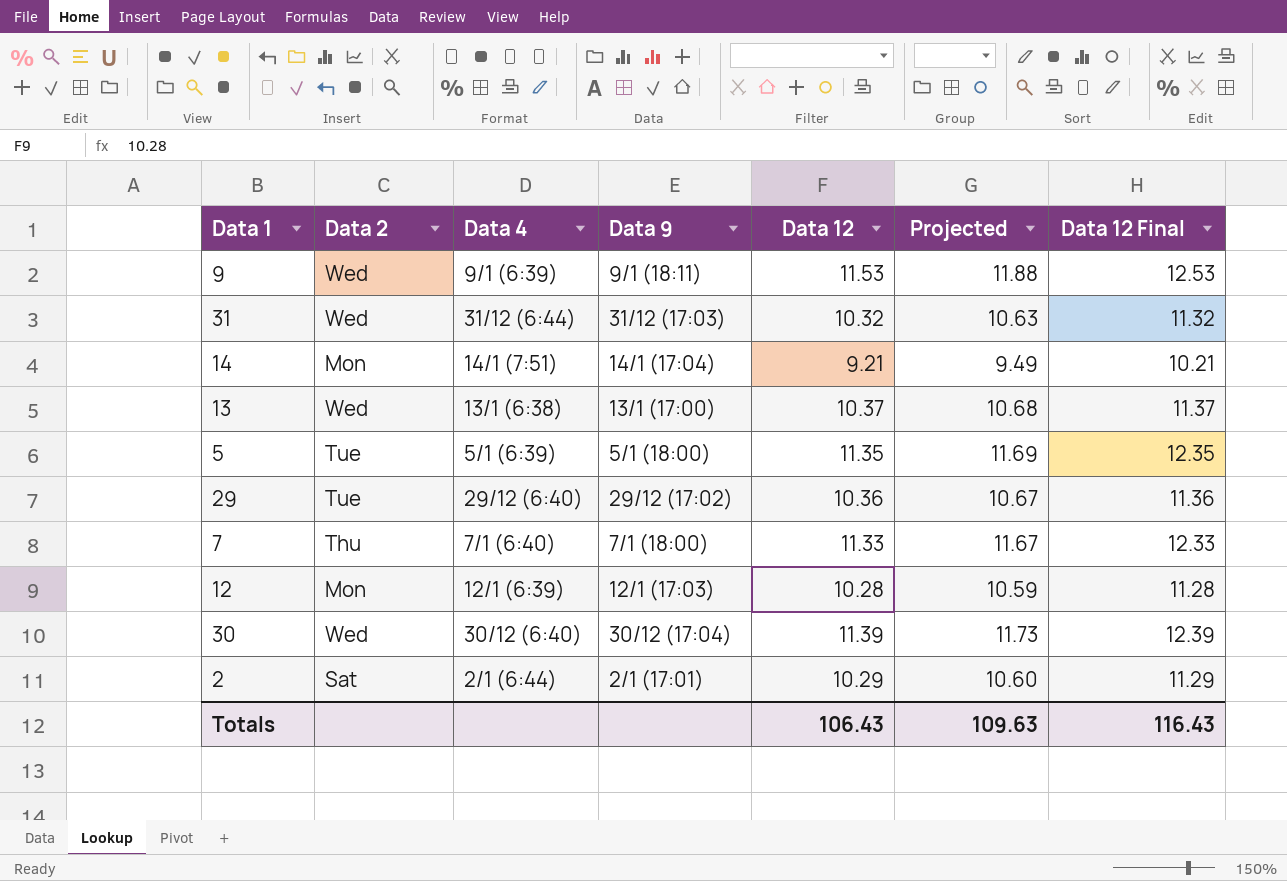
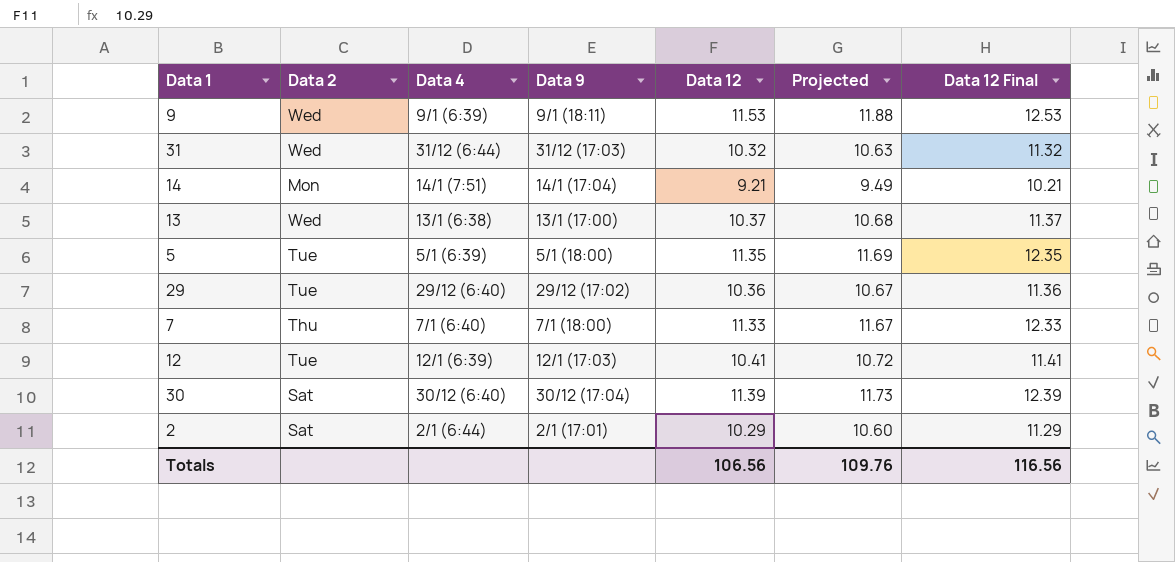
12 | Data 2: Mon -> Tue
12 | Data 12: 10.28 -> 10.41
12 | Projected: 10.59 -> 10.72
12 | Data 12 Final: 11.28 -> 11.41
30 | Data 2: Wed -> Sat
Totals | Data 12: 106.43 -> 106.56
Totals | Projected: 109.63 -> 109.76
Totals | Data 12 Final: 116.43 -> 116.56

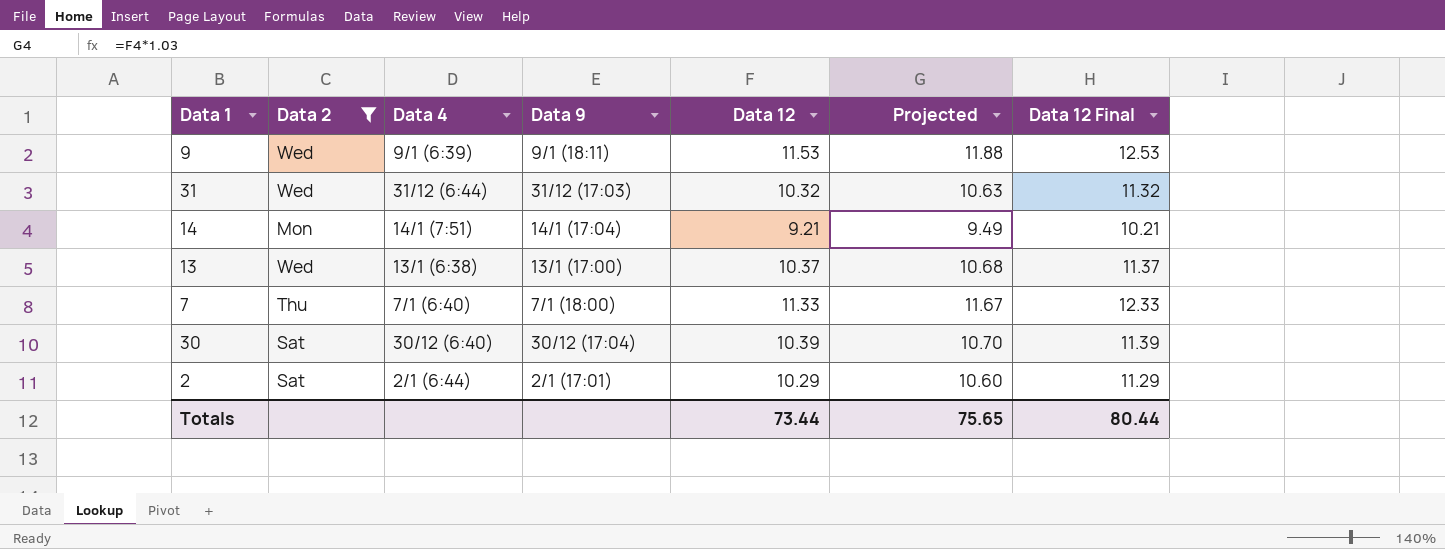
filter: none -> Data 2 != Tue
30 | Data 12: 11.39 -> 10.39
30 | Projected: 11.73 -> 10.70
30 | Data 12 Final: 12.39 -> 11.39
Totals | Data 12: 106.56 -> 73.44
Totals | Projected: 109.76 -> 75.65
Totals | Data 12 Final: 116.56 -> 80.44

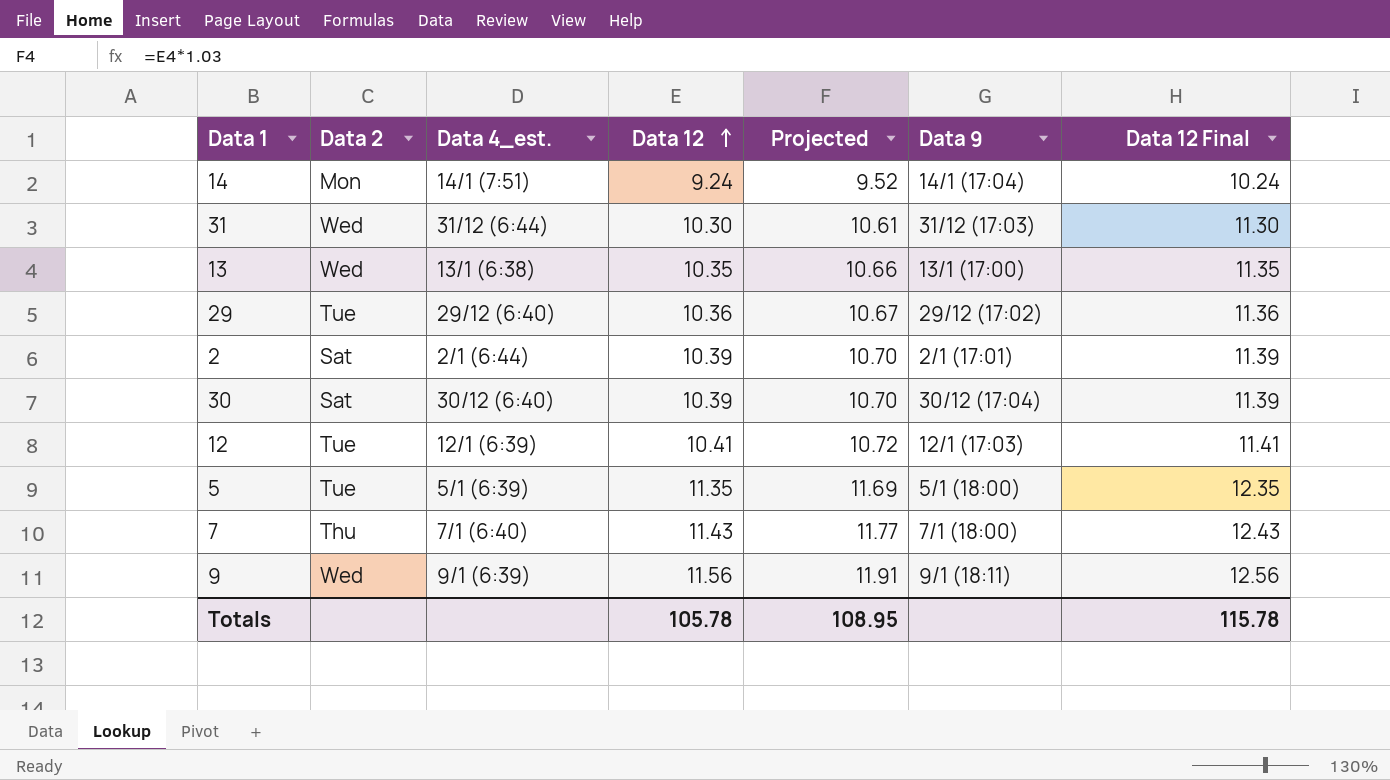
filter: Data 2 != Tue -> none
row order: none -> Data 12 ascending
column name: Data 4 -> Data 4_est.
column Data 9 | position: 4 -> 6
14 | Data 12: 9.21 -> 9.24
14 | Projected: 9.49 -> 9.52
14 | Data 12 Final: 10.21 -> 10.24
31 | Data 12: 10.32 -> 10.30
31 | Projected: 10.63 -> 10.61
31 | Data 12 Final: 11.32 -> 11.30
13 | Data 12: 10.37 -> 10.35
13 | Projected: 10.68 -> 10.66
13 | Data 12 Final: 11.37 -> 11.35
2 | Data 12: 10.29 -> 10.39
2 | Projected: 10.60 -> 10.70
2 | Data 12 Final: 11.29 -> 11.39
7 | Data 12: 11.33 -> 11.43
7 | Projected: 11.67 -> 11.77
7 | Data 12 Final: 12.33 -> 12.43
9 | Data 12: 11.53 -> 11.56
9 | Projected: 11.88 -> 11.91
9 | Data 12 Final: 12.53 -> 12.56
Totals | Data 12: 73.44 -> 105.78
Totals | Projected: 75.65 -> 108.95
Totals | Data 12 Final: 80.44 -> 115.78

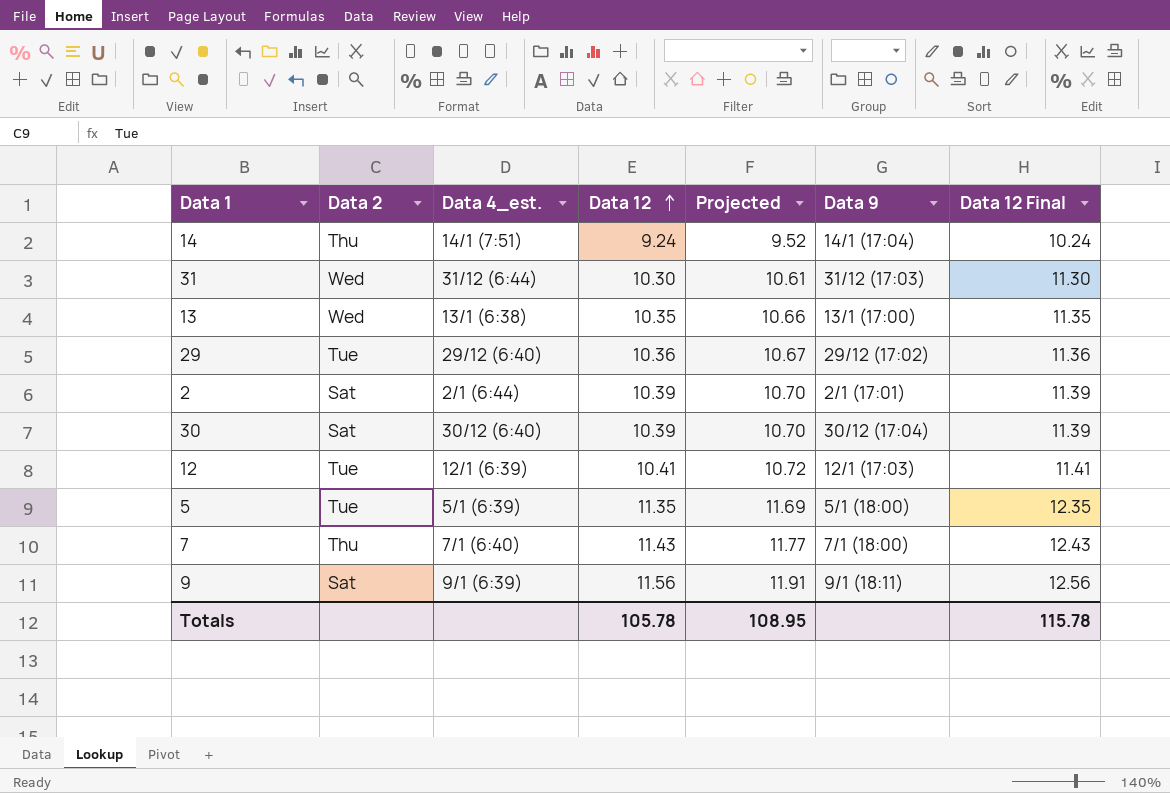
14 | Data 2: Mon -> Thu
9 | Data 2: Wed -> Sat

